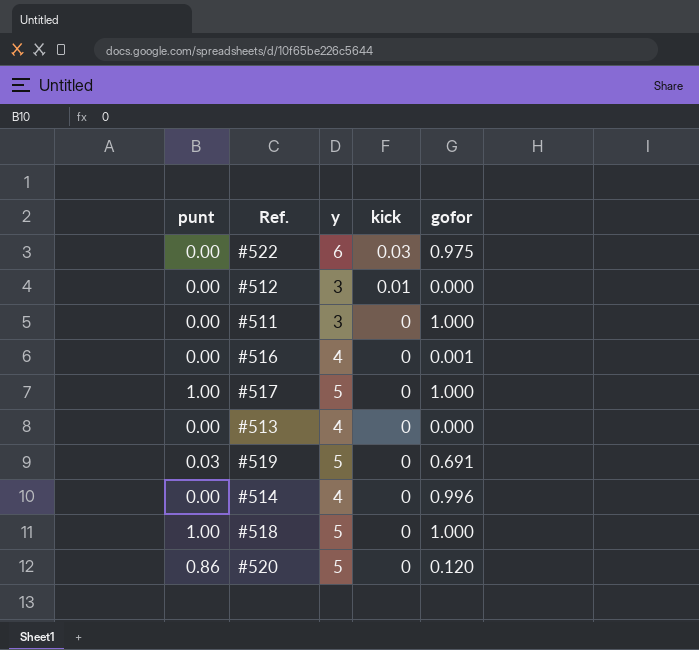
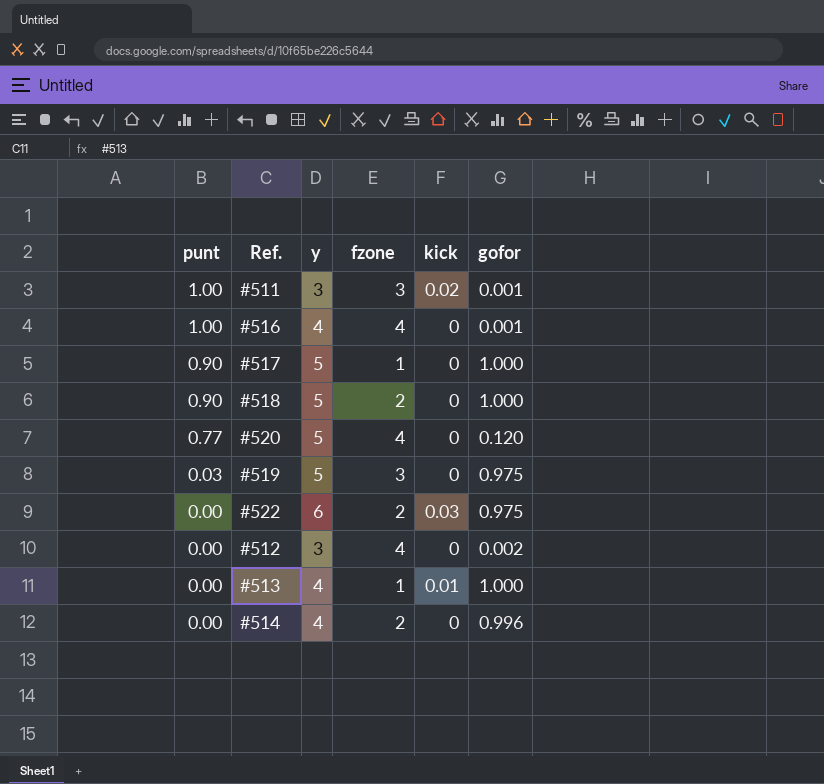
row order: kick descending -> punt descending
column fzone | position: none -> 4
#511 | punt: 0.00 -> 1.00
#511 | kick: 0 -> 0.02
#511 | gofor: 1.000 -> 0.001
#516 | punt: 0.00 -> 1.00
#517 | punt: 1.00 -> 0.90
#518 | punt: 1.00 -> 0.90
#520 | punt: 0.86 -> 0.77
#519 | gofor: 0.691 -> 0.975
#512 | kick: 0.01 -> 0
#512 | gofor: 0.000 -> 0.002
#513 | kick: 0 -> 0.01
#513 | gofor: 0.000 -> 1.000

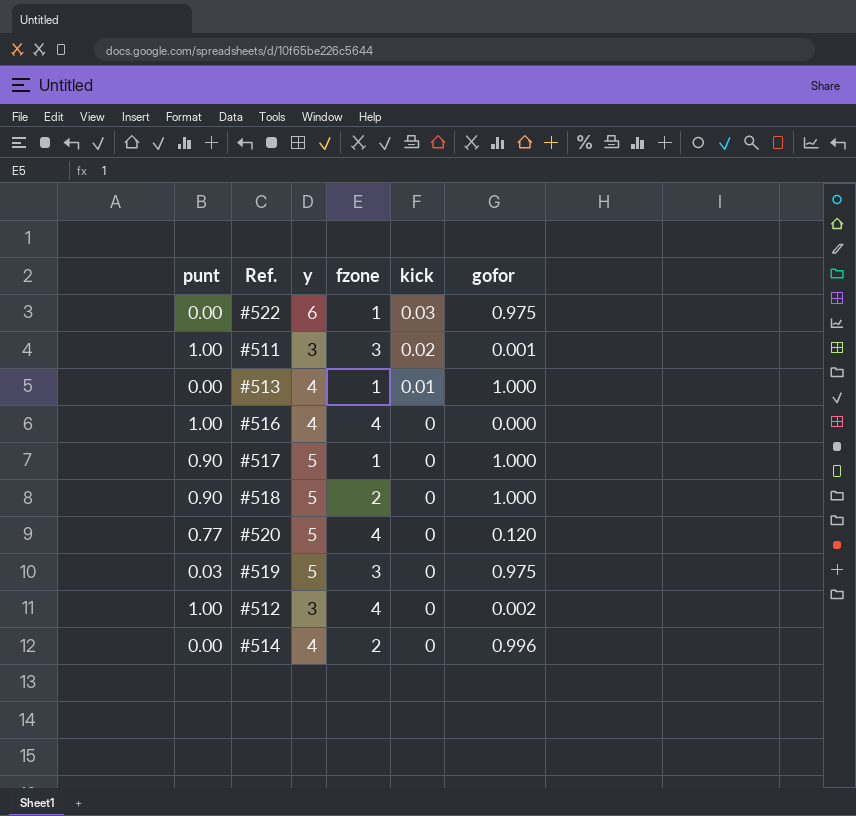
row order: punt descending -> kick descending
#522 | fzone: 2 -> 1
#516 | gofor: 0.001 -> 0.000
#512 | punt: 0.00 -> 1.00

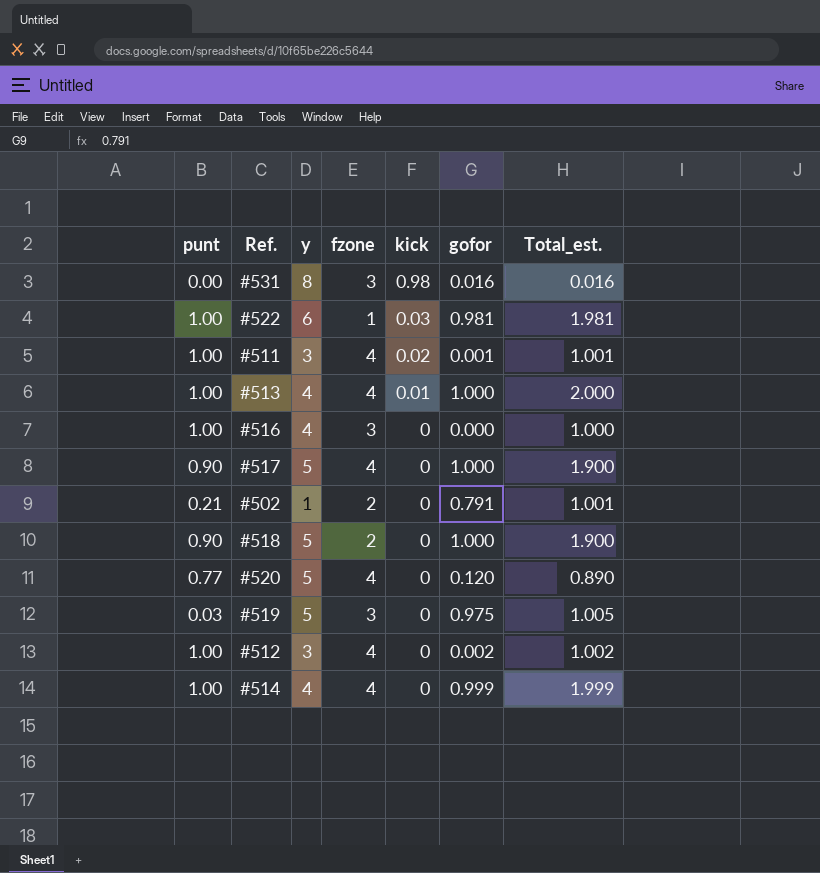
column Total_est. | formula: none -> [punt] + [gofor]
row #531: none -> 0.00 | 8 | 3 | 0.98 | 0.016 | 0.016
#522 | punt: 0.00 -> 1.00
#522 | gofor: 0.975 -> 0.981
#511 | fzone: 3 -> 4
#513 | punt: 0.00 -> 1.00
#513 | fzone: 1 -> 4
#516 | fzone: 4 -> 3
#517 | fzone: 1 -> 4
row #502: none -> 0.21 | 1 | 2 | 0 | 0.791 | 1.001
#514 | punt: 0.00 -> 1.00
#514 | fzone: 2 -> 4
#514 | gofor: 0.996 -> 0.999

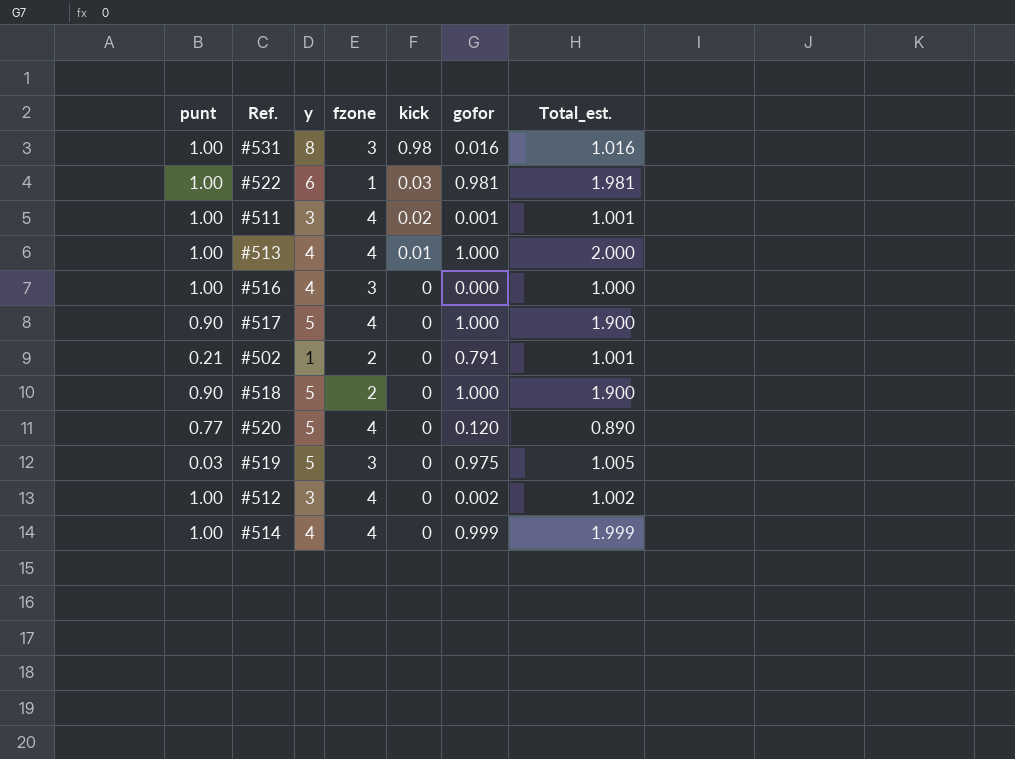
#531 | punt: 0.00 -> 1.00
#531 | Total_est.: 0.016 -> 1.016

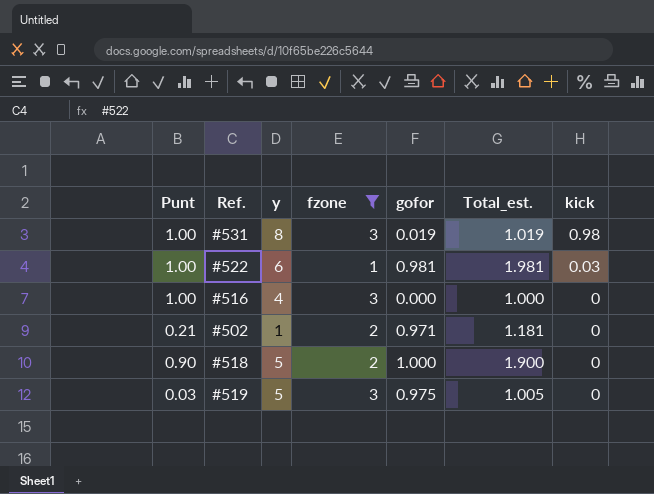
filter: none -> fzone != 4
column name: punt -> Punt
column kick | position: 5 -> 7
#531 | gofor: 0.016 -> 0.019
#531 | Total_est.: 1.016 -> 1.019
#502 | gofor: 0.791 -> 0.971
#502 | Total_est.: 1.001 -> 1.181

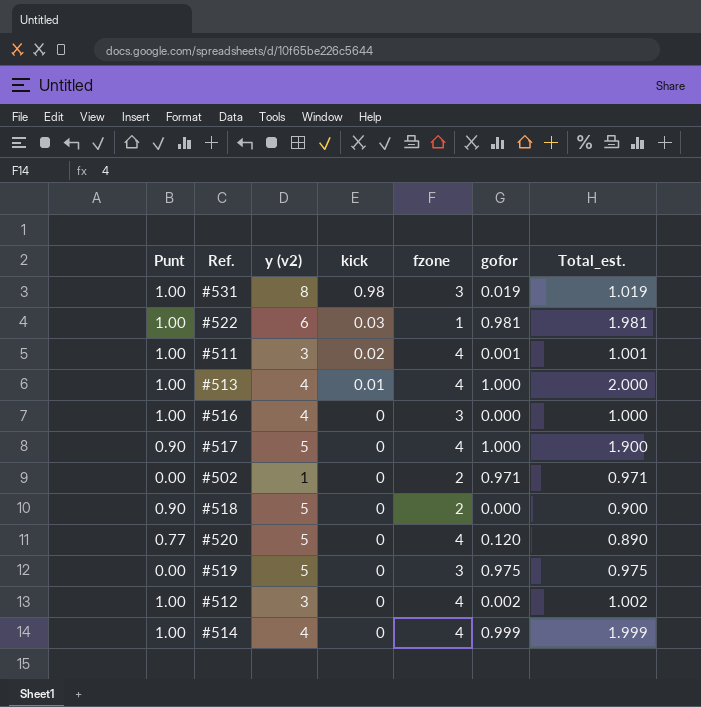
filter: fzone != 4 -> none
column name: y -> y (v2)
column kick | position: 7 -> 4
#502 | Punt: 0.21 -> 0.00
#502 | Total_est.: 1.181 -> 0.971
#518 | gofor: 1.000 -> 0.000
#518 | Total_est.: 1.900 -> 0.900
#519 | Punt: 0.03 -> 0.00
#519 | Total_est.: 1.005 -> 0.975

